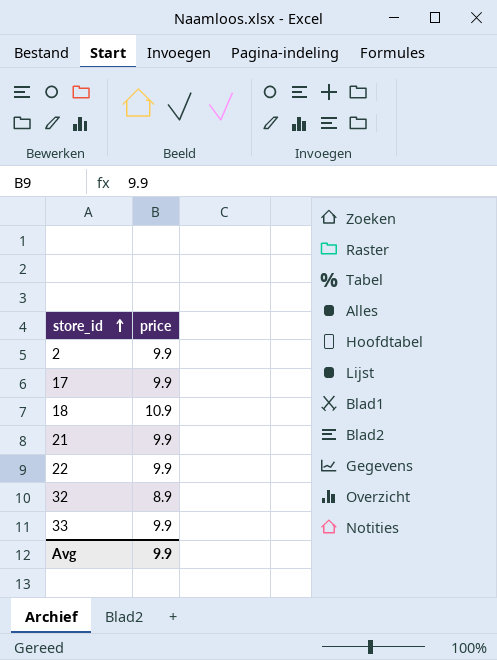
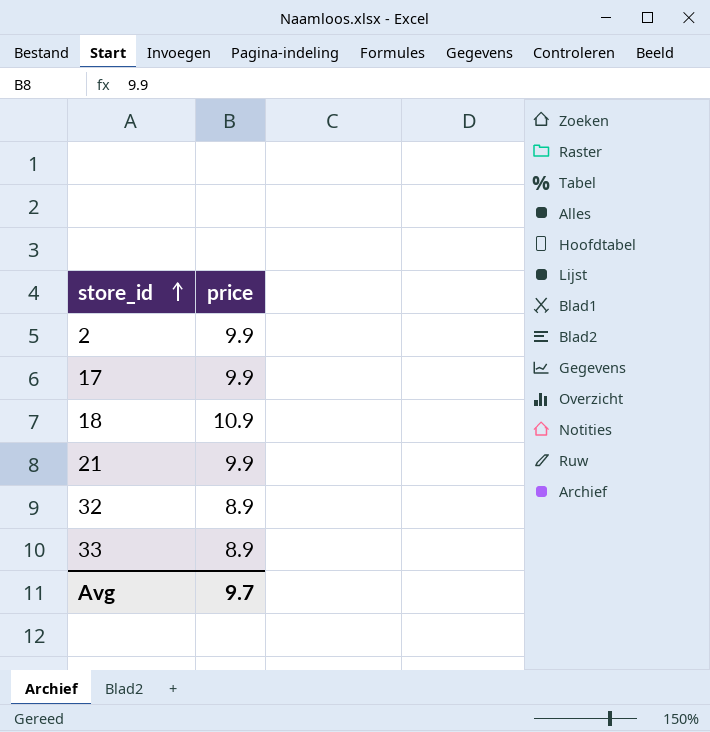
row 22: 9.9 -> none
33 | price: 9.9 -> 8.9
Avg | price: 9.9 -> 9.7

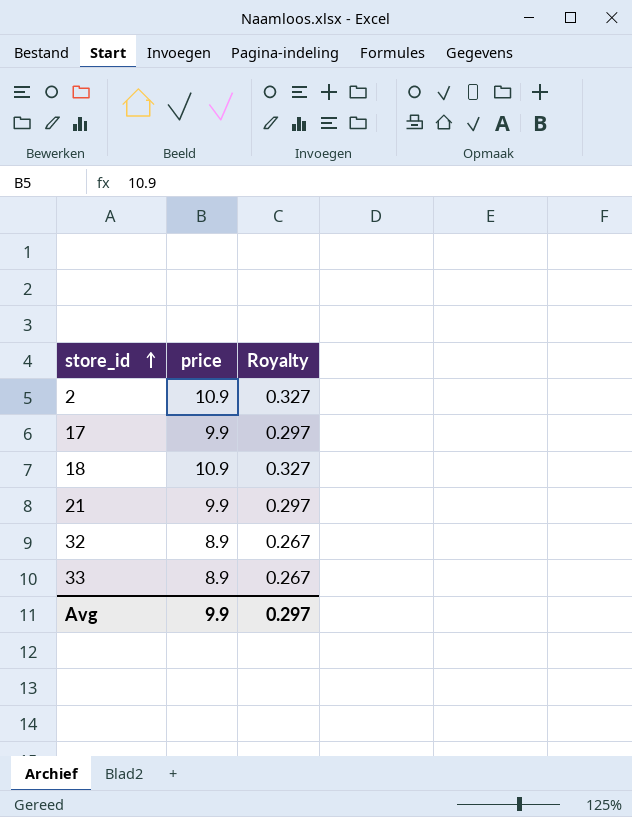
column Royalty | formula: none -> [price] * 0.03
2 | price: 9.9 -> 10.9
Avg | price: 9.7 -> 9.9

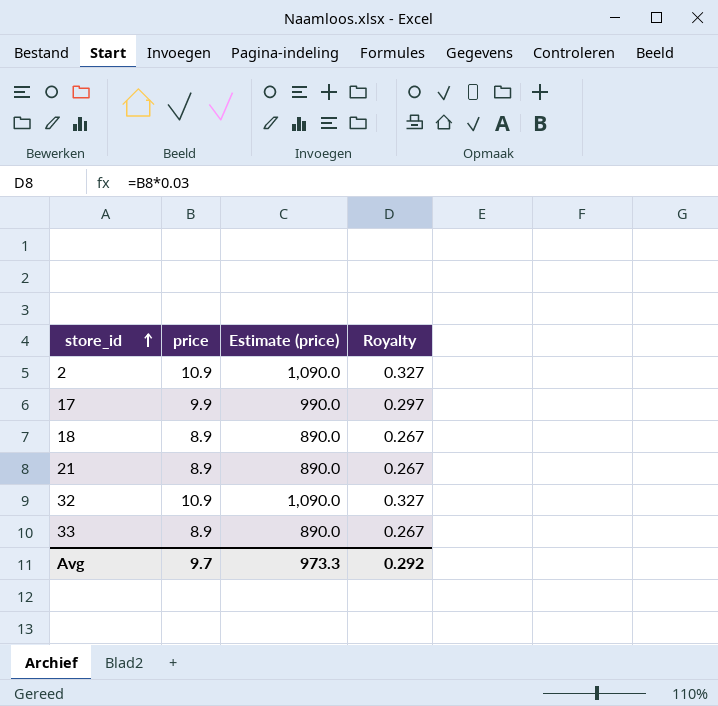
column Estimate (price) | formula: none -> [price] * 100
18 | price: 10.9 -> 8.9
18 | Royalty: 0.327 -> 0.267
21 | price: 9.9 -> 8.9
21 | Royalty: 0.297 -> 0.267
32 | price: 8.9 -> 10.9
32 | Royalty: 0.267 -> 0.327
Avg | price: 9.9 -> 9.7
Avg | Royalty: 0.297 -> 0.292

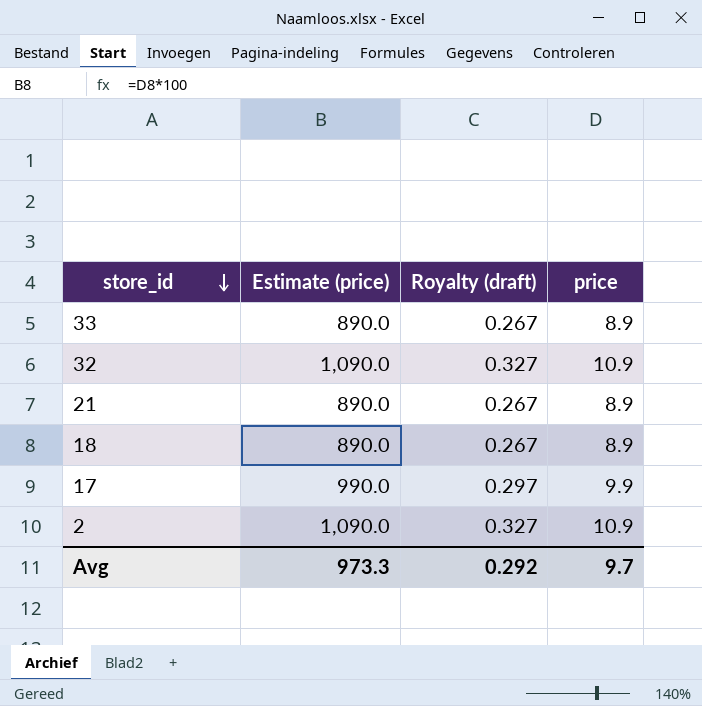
row order: store_id ascending -> store_id descending
column name: Royalty -> Royalty (draft)
column price | position: 2 -> 4

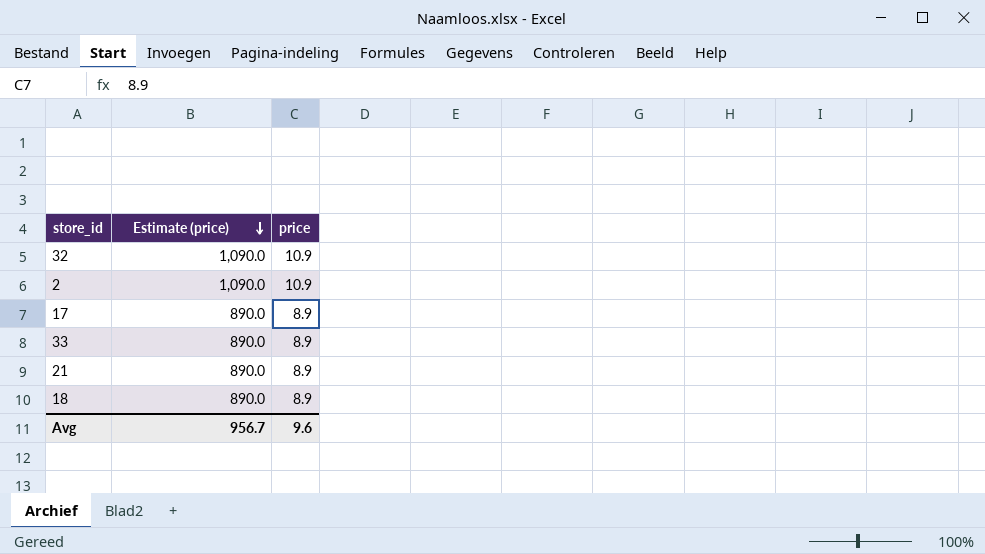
row order: store_id descending -> Estimate (price) descending
column Royalty (draft) | formula: [price] * 0.03 -> none
17 | Estimate (price): 990.0 -> 890.0
17 | price: 9.9 -> 8.9
Avg | Estimate (price): 973.3 -> 956.7
Avg | price: 9.7 -> 9.6

